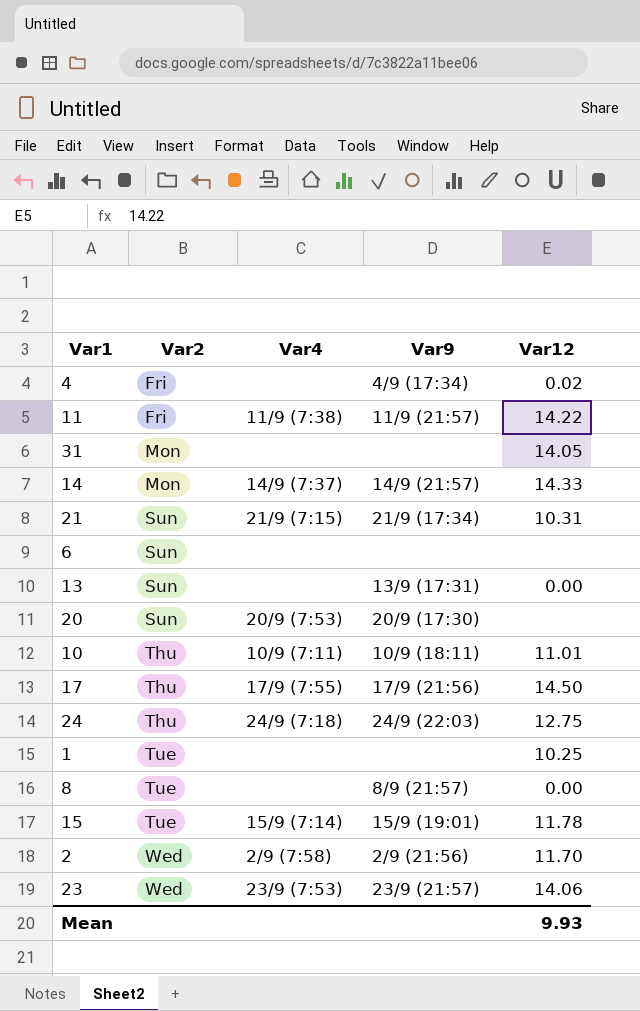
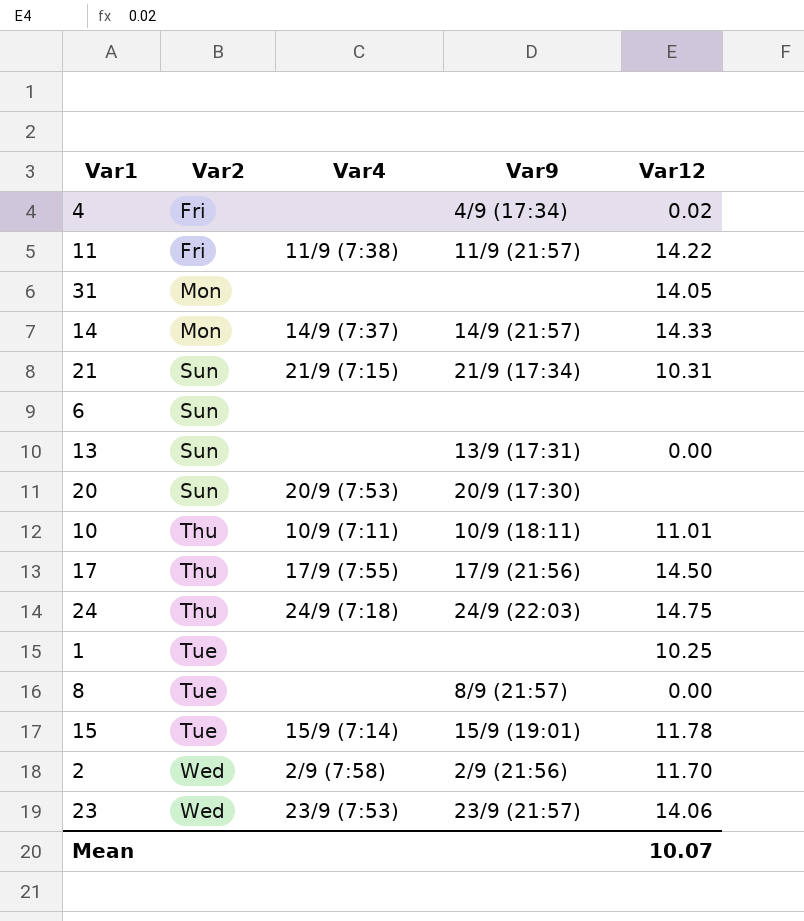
24 | Var12: 12.75 -> 14.75
Mean | Var12: 9.93 -> 10.07

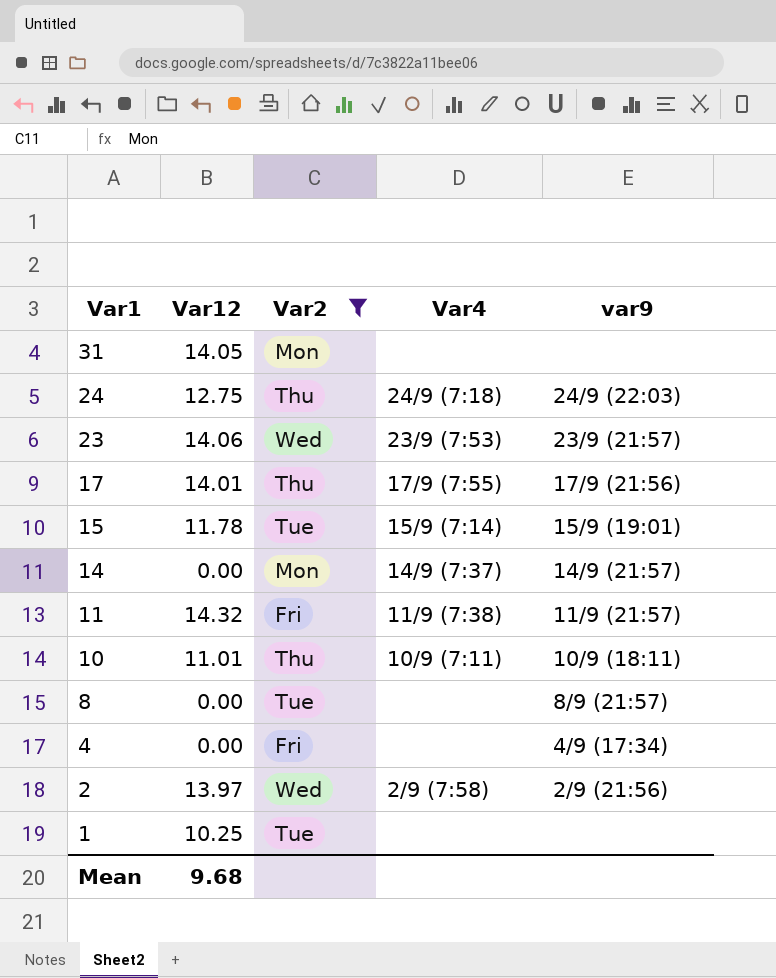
filter: none -> Var2 != Sun
row order: Var2 ascending -> Var1 descending
column Var12 | position: 5 -> 2
column name: Var9 -> var9
24 | Var12: 14.75 -> 12.75
17 | Var12: 14.50 -> 14.01
14 | Var12: 14.33 -> 0.00
11 | Var12: 14.22 -> 14.32
4 | Var12: 0.02 -> 0.00
2 | Var12: 11.70 -> 13.97
Mean | Var12: 10.07 -> 9.68

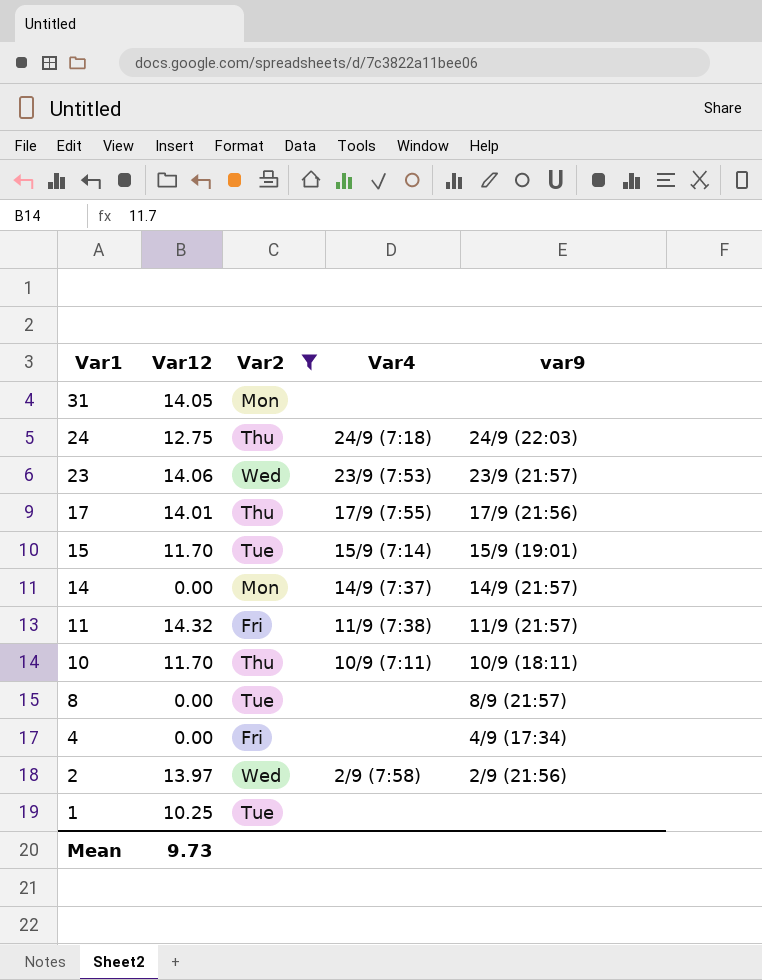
15 | Var12: 11.78 -> 11.70
10 | Var12: 11.01 -> 11.70
Mean | Var12: 9.68 -> 9.73

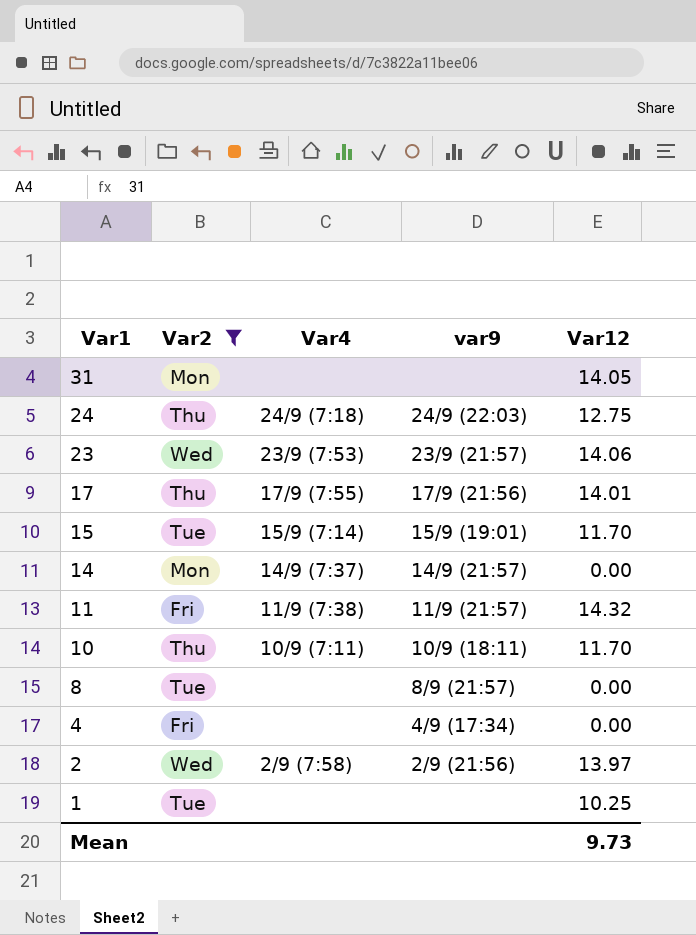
column Var12 | position: 2 -> 5

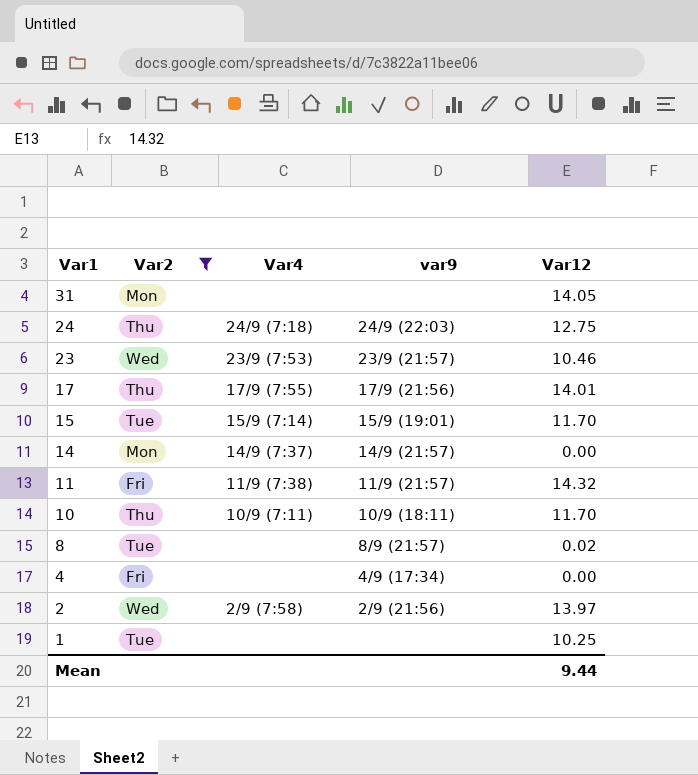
23 | Var12: 14.06 -> 10.46
8 | Var12: 0.00 -> 0.02
Mean | Var12: 9.73 -> 9.44

